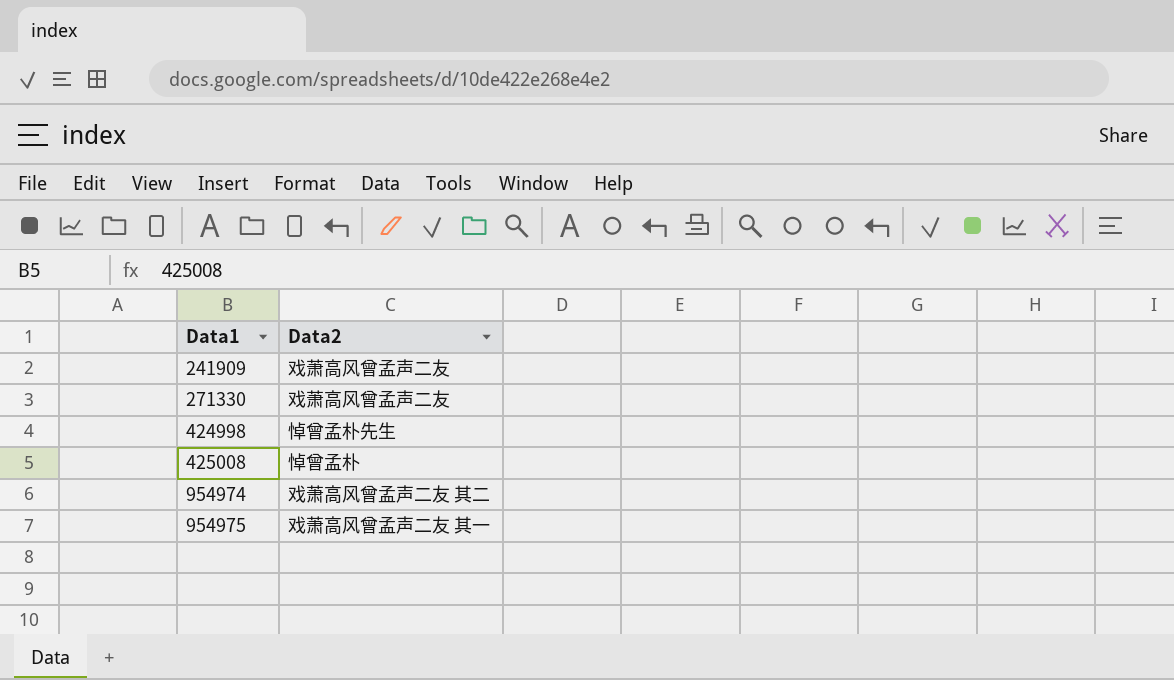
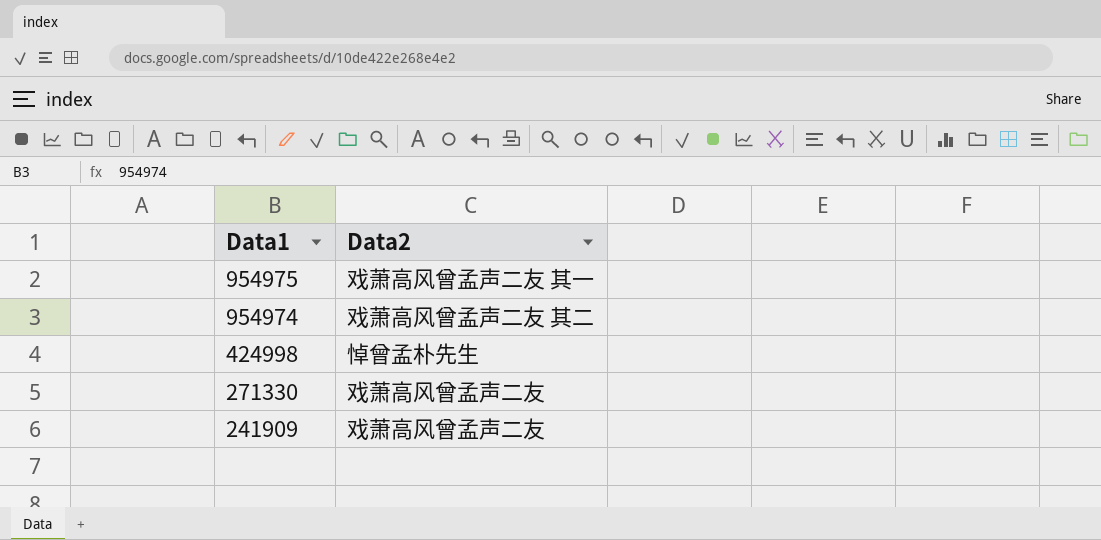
row order: Data1 ascending -> Data1 descending
row 425008: 悼曾孟朴 -> none

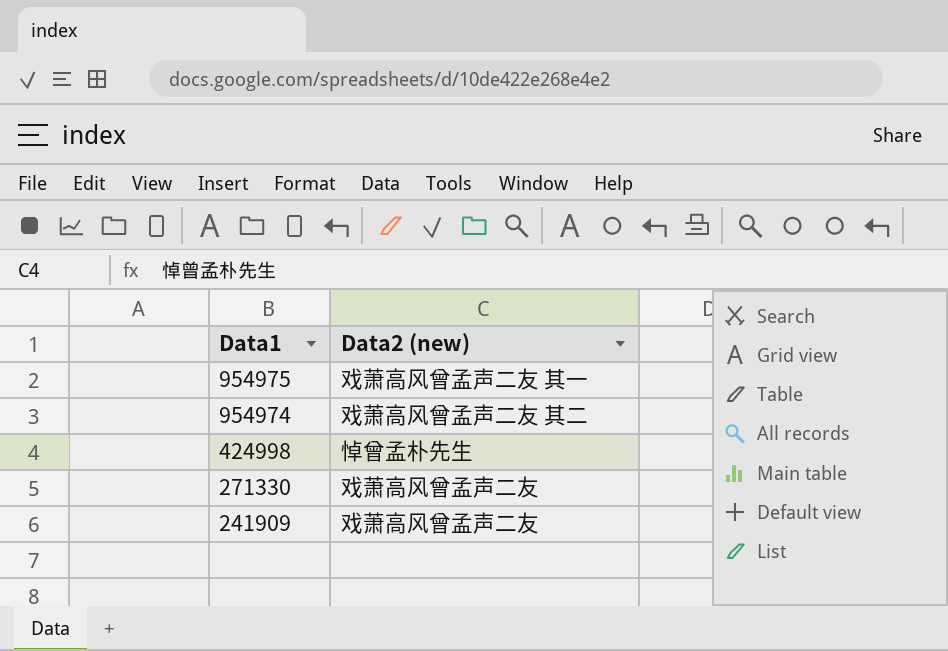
column name: Data2 -> Data2 (new)

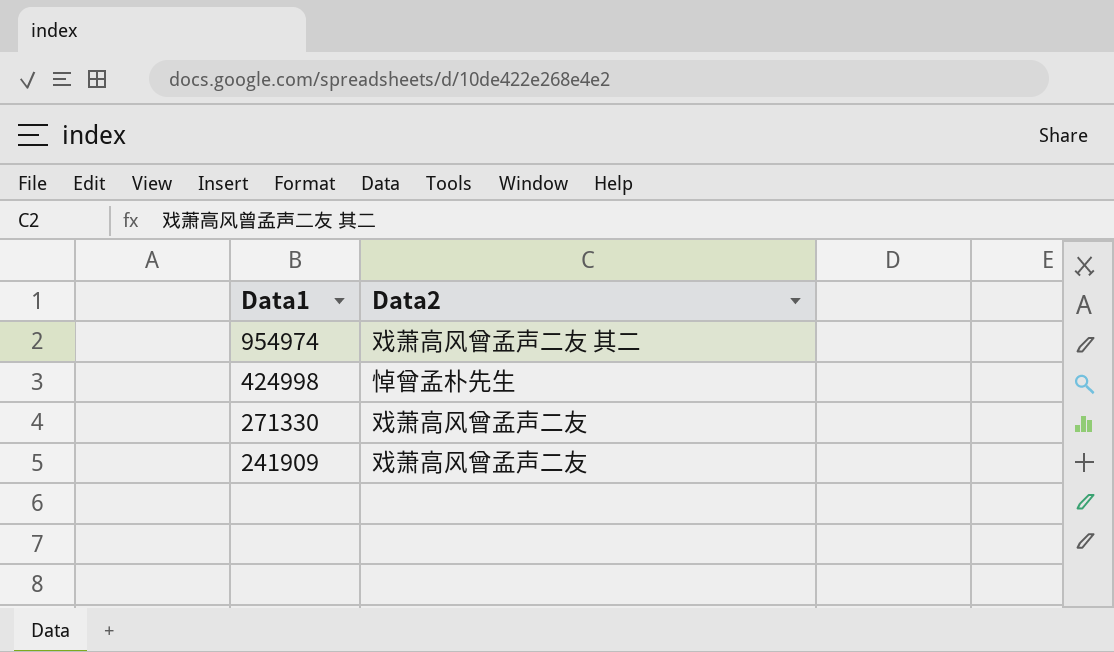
column name: Data2 (new) -> Data2
row 954975: 戏萧高风曾孟声二友 其一 -> none

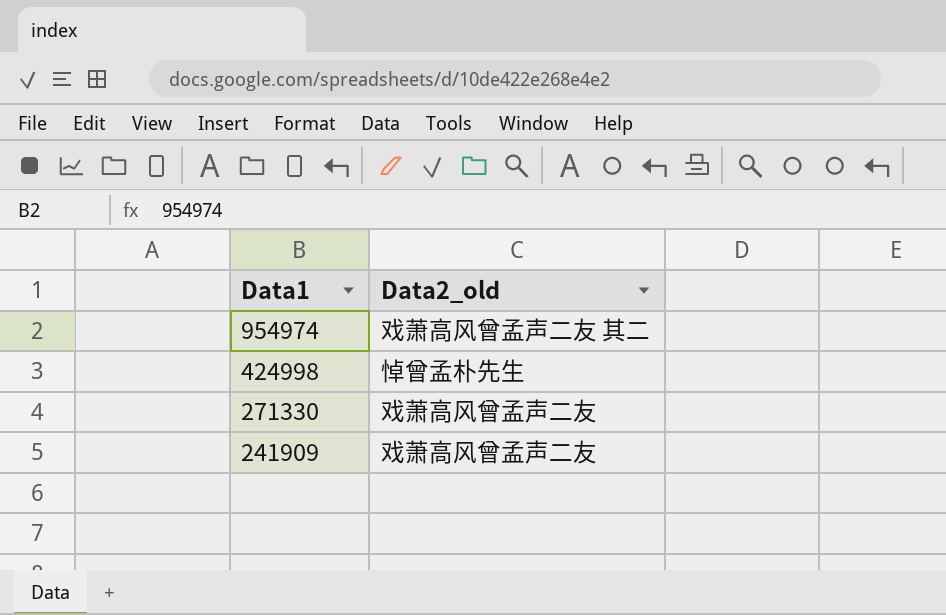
column name: Data2 -> Data2_old

